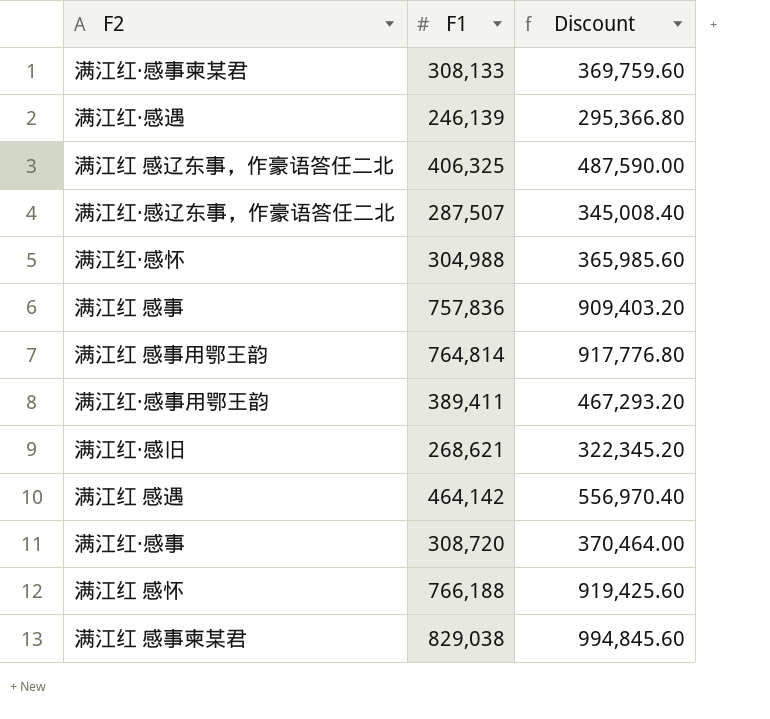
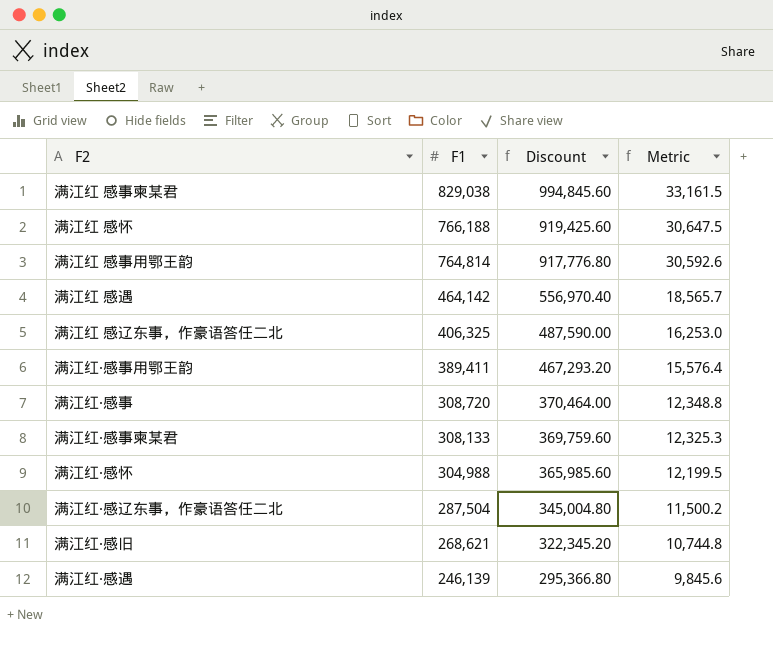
row order: none -> F1 descending
column Metric | formula: none -> [F1] * 0.04
row 满江红 感事: 757,836 | 909,403.20 -> none
满江红·感辽东事，作豪语答任二北 | F1: 287,507 -> 287,504
满江红·感辽东事，作豪语答任二北 | Discount: 345,008.40 -> 345,004.80

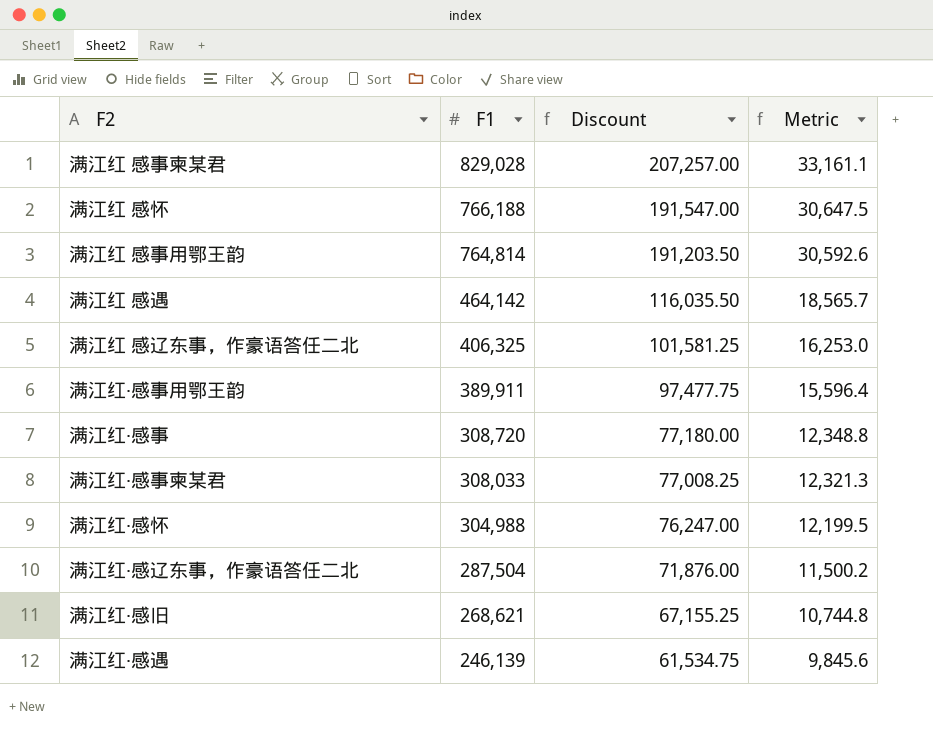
column Discount | formula: [F1] * 1.2 -> [F1] * 0.25
满江红 感事柬某君 | F1: 829,038 -> 829,028
满江红 感事柬某君 | Metric: 33,161.5 -> 33,161.1
满江红·感事用鄂王韵 | F1: 389,411 -> 389,911
满江红·感事用鄂王韵 | Metric: 15,576.4 -> 15,596.4
满江红·感事柬某君 | F1: 308,133 -> 308,033
满江红·感事柬某君 | Metric: 12,325.3 -> 12,321.3

